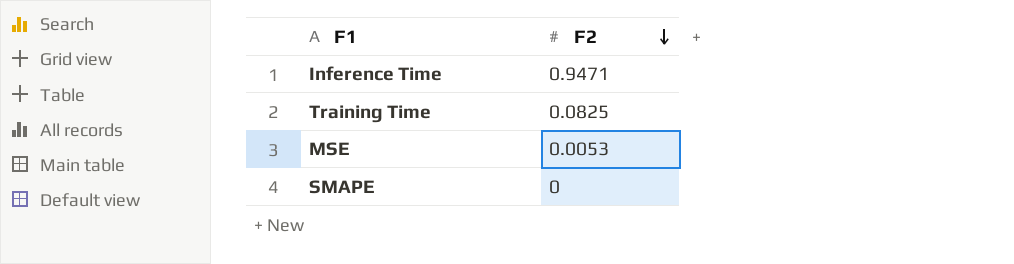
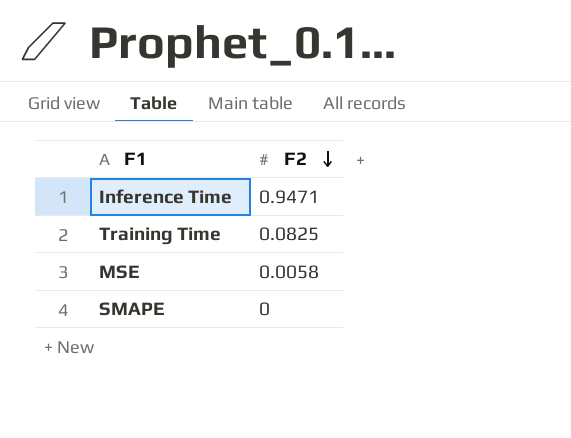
MSE | F2: 0.0053 -> 0.0058

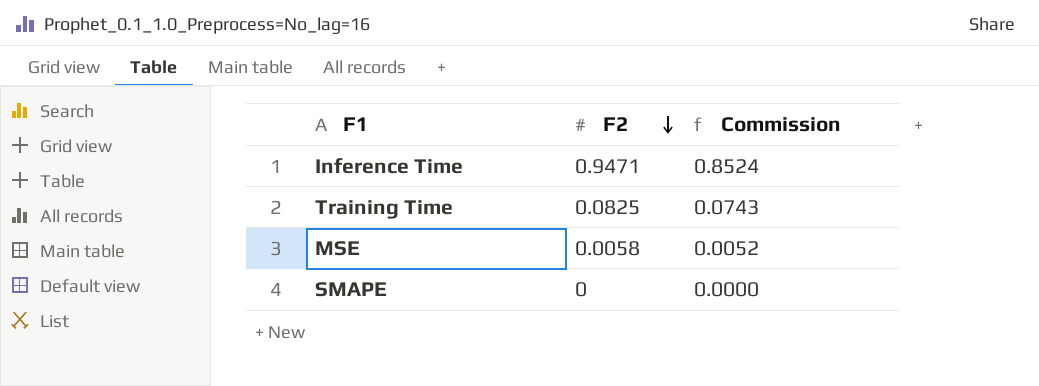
column Commission | formula: none -> [F2] * 0.9

